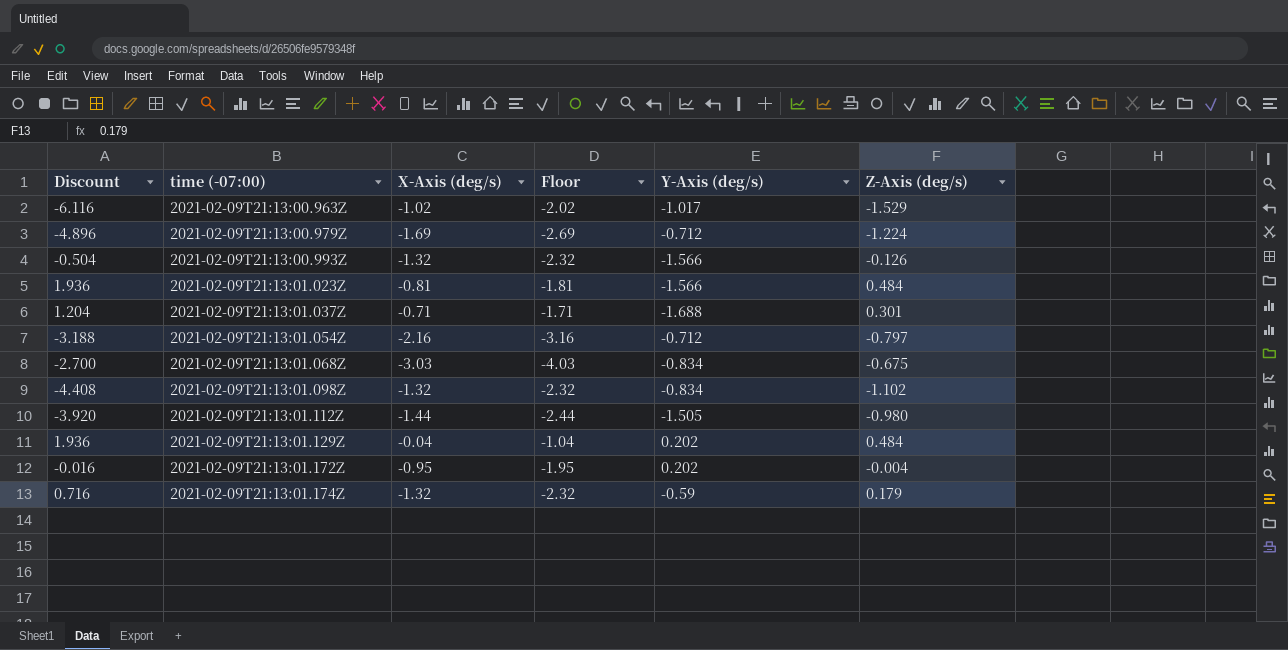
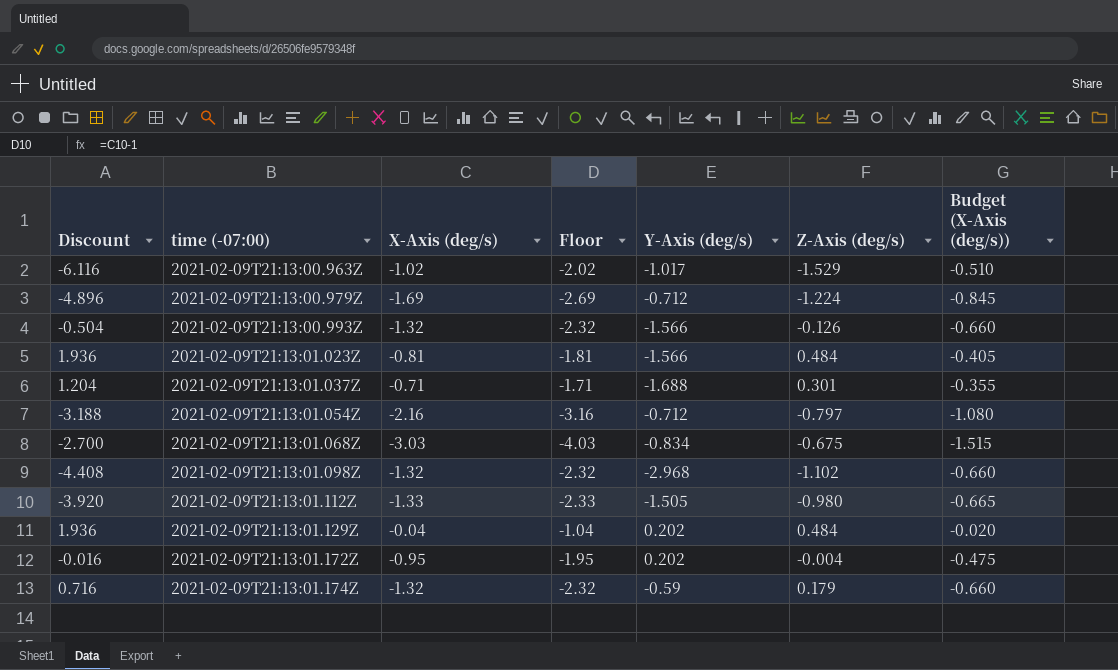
column Budget (X-Axis (deg/s)) | formula: none -> [X-Axis (deg/s)] * 0.5
2021-02-09T21:13:01.098Z | Y-Axis (deg/s): -0.834 -> -2.968
2021-02-09T21:13:01.112Z | X-Axis (deg/s): -1.44 -> -1.33
2021-02-09T21:13:01.112Z | Floor: -2.44 -> -2.33

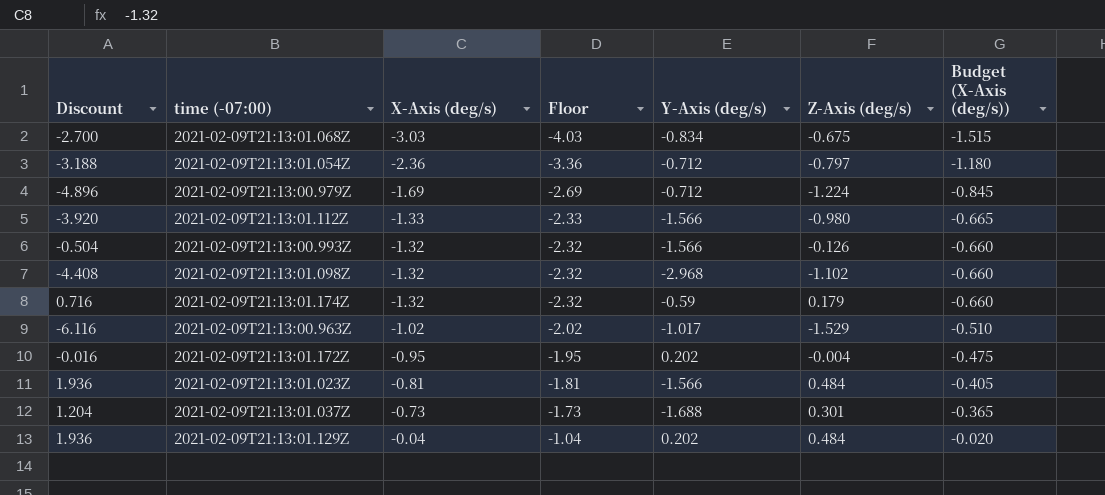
row order: time (-07:00) ascending -> X-Axis (deg/s) ascending
2021-02-09T21:13:01.054Z | X-Axis (deg/s): -2.16 -> -2.36
2021-02-09T21:13:01.054Z | Floor: -3.16 -> -3.36
2021-02-09T21:13:01.054Z | Budget (X-Axis (deg/s)): -1.080 -> -1.180
2021-02-09T21:13:01.112Z | Y-Axis (deg/s): -1.505 -> -1.566
2021-02-09T21:13:01.037Z | X-Axis (deg/s): -0.71 -> -0.73
2021-02-09T21:13:01.037Z | Floor: -1.71 -> -1.73
2021-02-09T21:13:01.037Z | Budget (X-Axis (deg/s)): -0.355 -> -0.365

